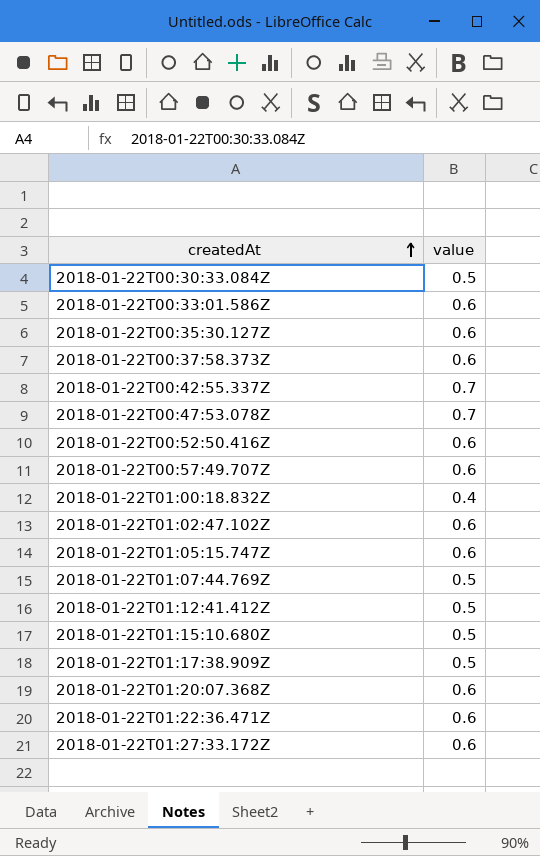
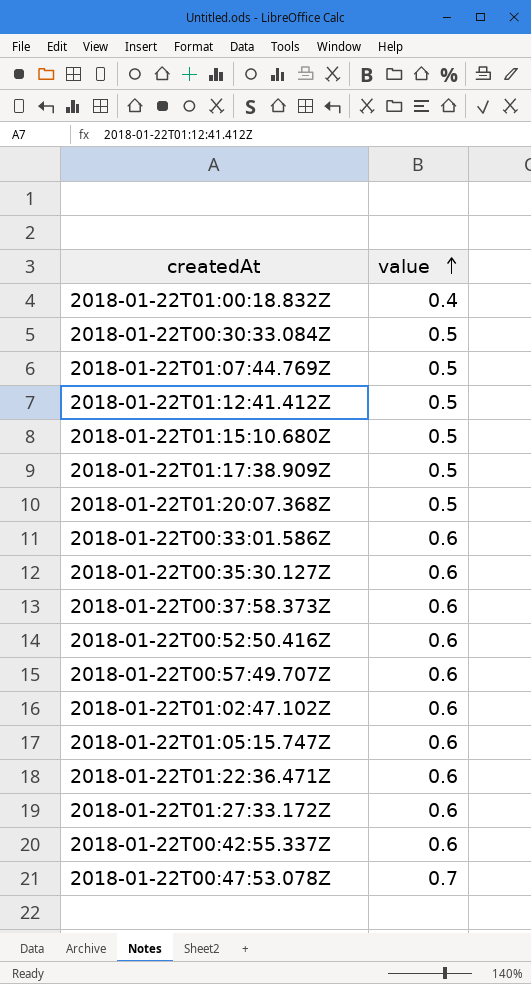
row order: createdAt ascending -> value ascending
2018-01-22T01:20:07.368Z | value: 0.6 -> 0.5
2018-01-22T00:42:55.337Z | value: 0.7 -> 0.6

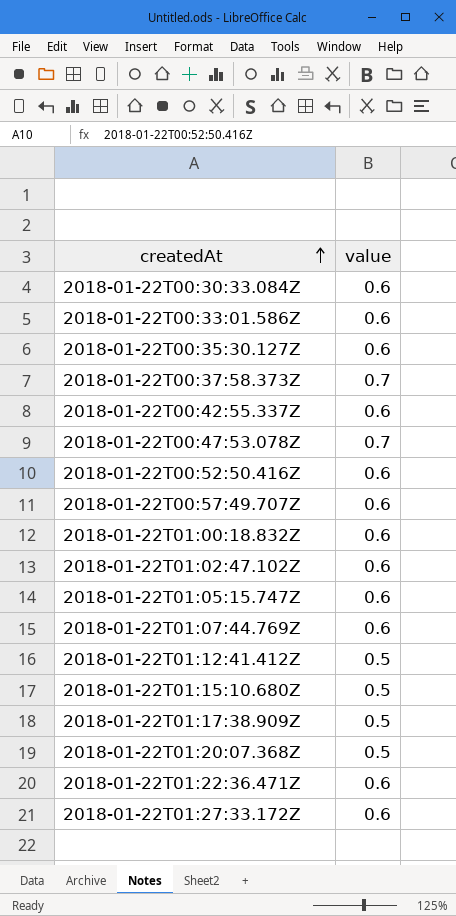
row order: value ascending -> createdAt ascending
2018-01-22T00:30:33.084Z | value: 0.5 -> 0.6
2018-01-22T00:37:58.373Z | value: 0.6 -> 0.7
2018-01-22T01:00:18.832Z | value: 0.4 -> 0.6
2018-01-22T01:07:44.769Z | value: 0.5 -> 0.6

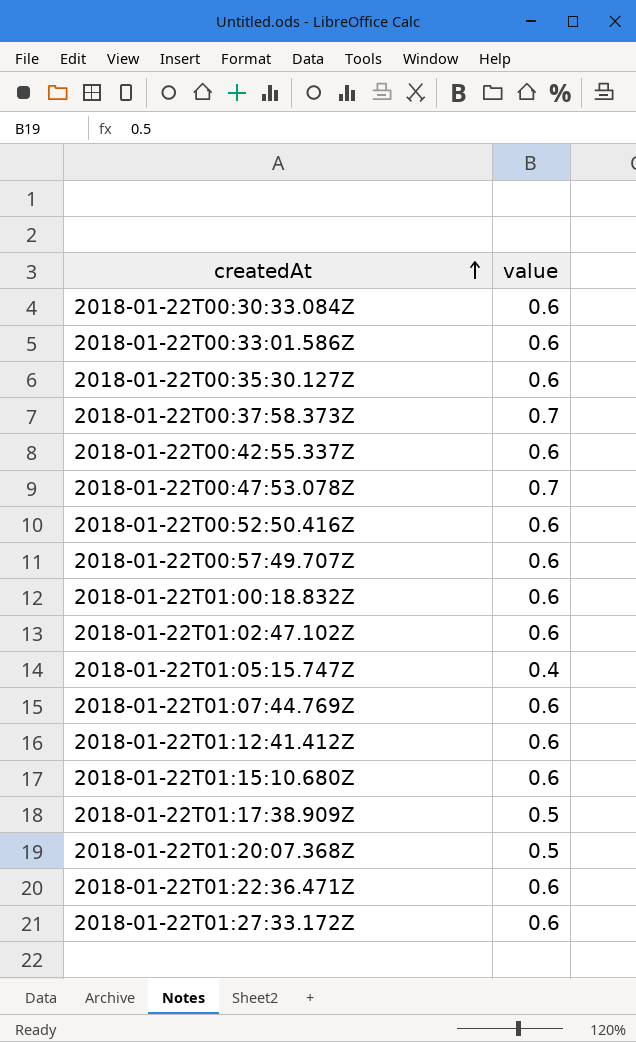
2018-01-22T01:05:15.747Z | value: 0.6 -> 0.4
2018-01-22T01:12:41.412Z | value: 0.5 -> 0.6
2018-01-22T01:15:10.680Z | value: 0.5 -> 0.6

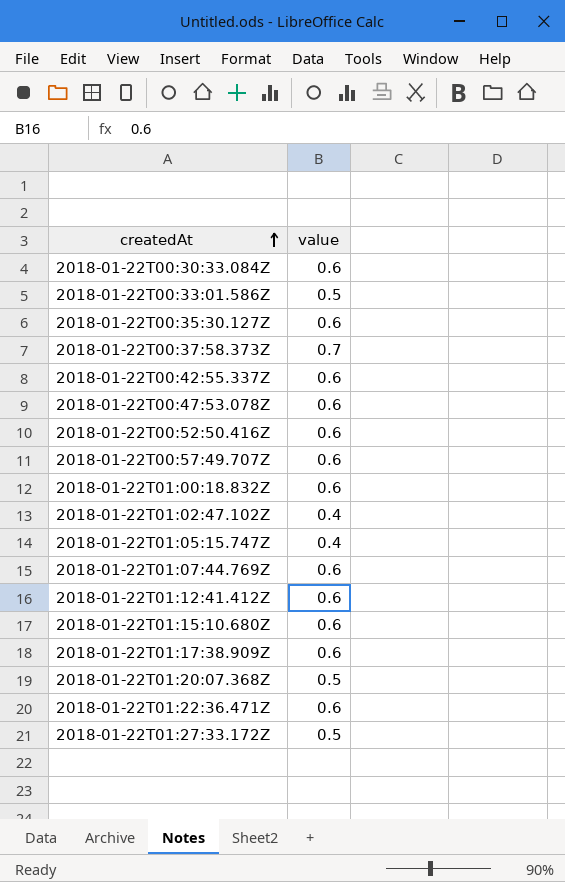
2018-01-22T00:33:01.586Z | value: 0.6 -> 0.5
2018-01-22T00:47:53.078Z | value: 0.7 -> 0.6
2018-01-22T01:02:47.102Z | value: 0.6 -> 0.4
2018-01-22T01:17:38.909Z | value: 0.5 -> 0.6
2018-01-22T01:27:33.172Z | value: 0.6 -> 0.5

